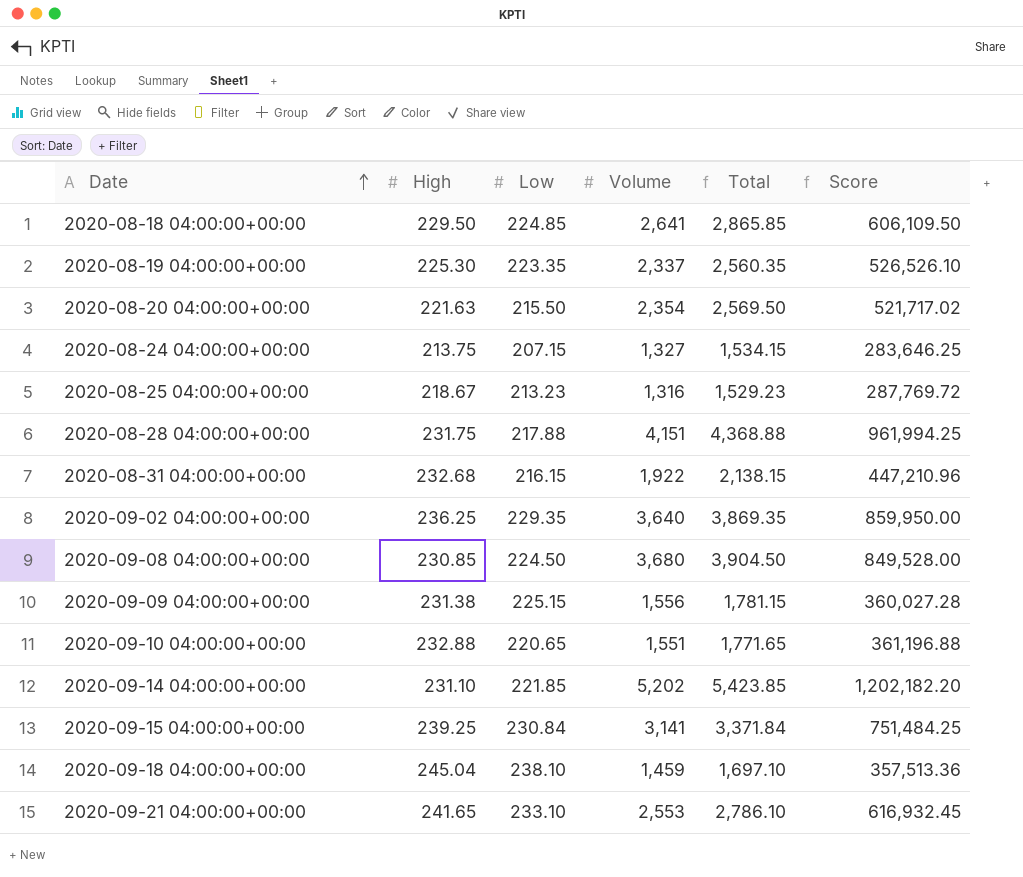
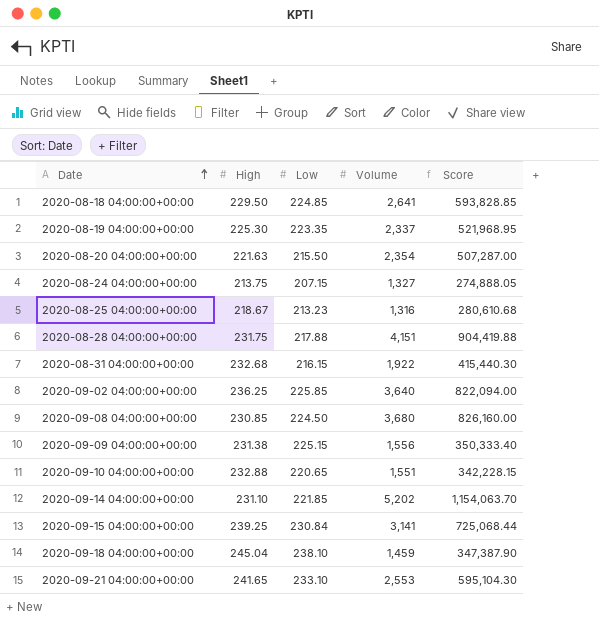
column Total | formula: [Low] + [Volume] -> none
column Score | formula: [High] * [Volume] -> [Low] * [Volume]
2020-09-02 04:00:00+00:00 | Low: 229.35 -> 225.85

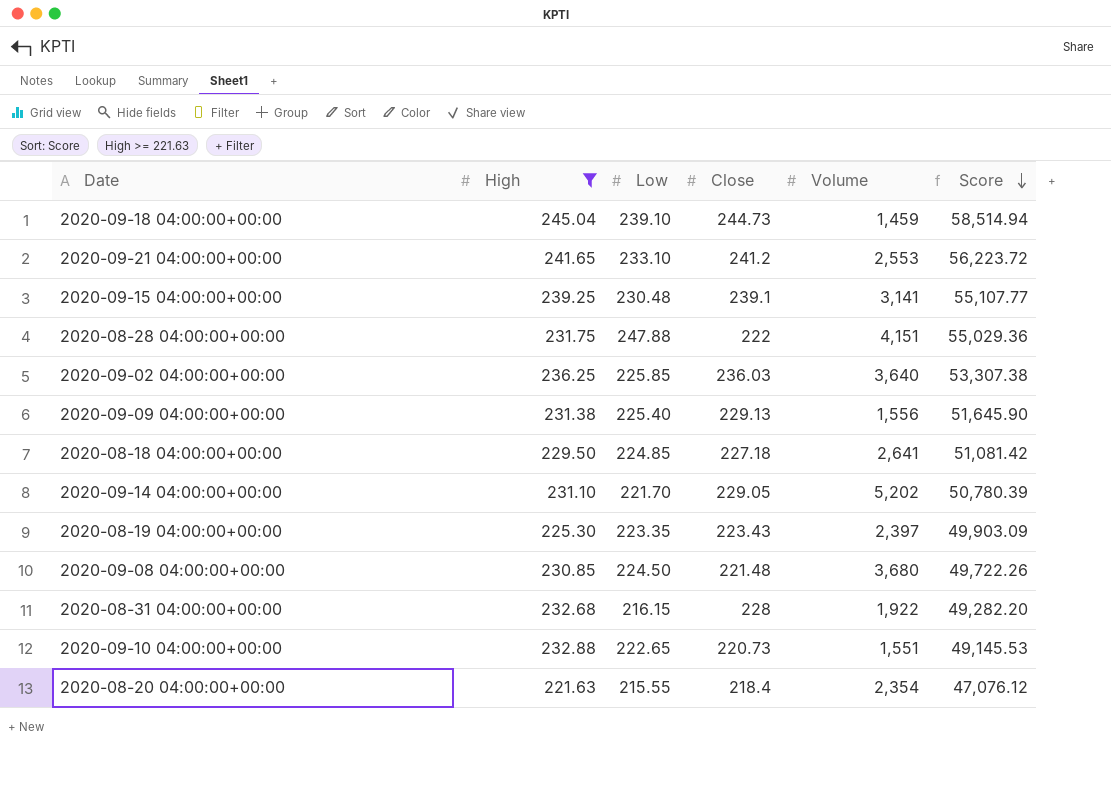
filter: none -> High >= 221.63
row order: Date ascending -> Score descending
column Close | position: none -> 4
column Score | formula: [Low] * [Volume] -> [Low] * [Close]
2020-09-18 04:00:00+00:00 | Low: 238.10 -> 239.10
2020-09-15 04:00:00+00:00 | Low: 230.84 -> 230.48
2020-08-28 04:00:00+00:00 | Low: 217.88 -> 247.88
2020-09-09 04:00:00+00:00 | Low: 225.15 -> 225.40
2020-09-14 04:00:00+00:00 | Low: 221.85 -> 221.70
2020-08-19 04:00:00+00:00 | Volume: 2,337 -> 2,397
2020-09-10 04:00:00+00:00 | Low: 220.65 -> 222.65
2020-08-20 04:00:00+00:00 | Low: 215.50 -> 215.55

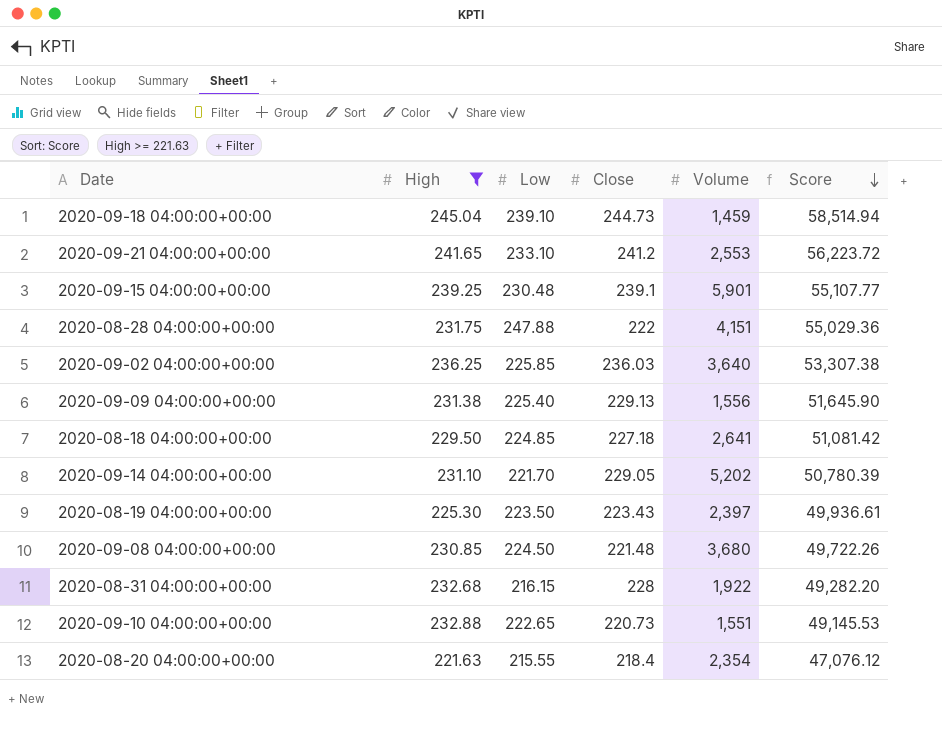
2020-09-15 04:00:00+00:00 | Volume: 3,141 -> 5,901
2020-08-19 04:00:00+00:00 | Low: 223.35 -> 223.50
2020-08-19 04:00:00+00:00 | Score: 49,903.09 -> 49,936.61

